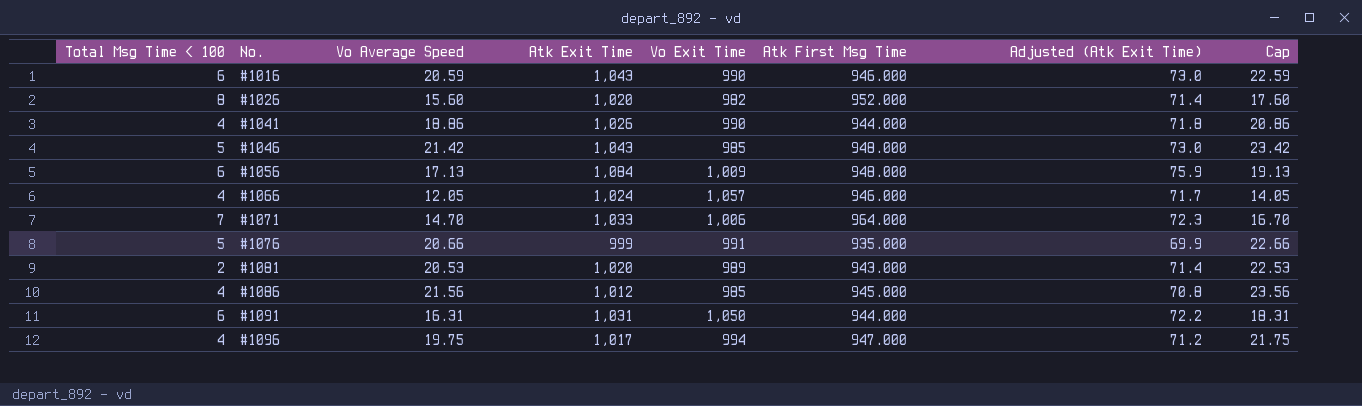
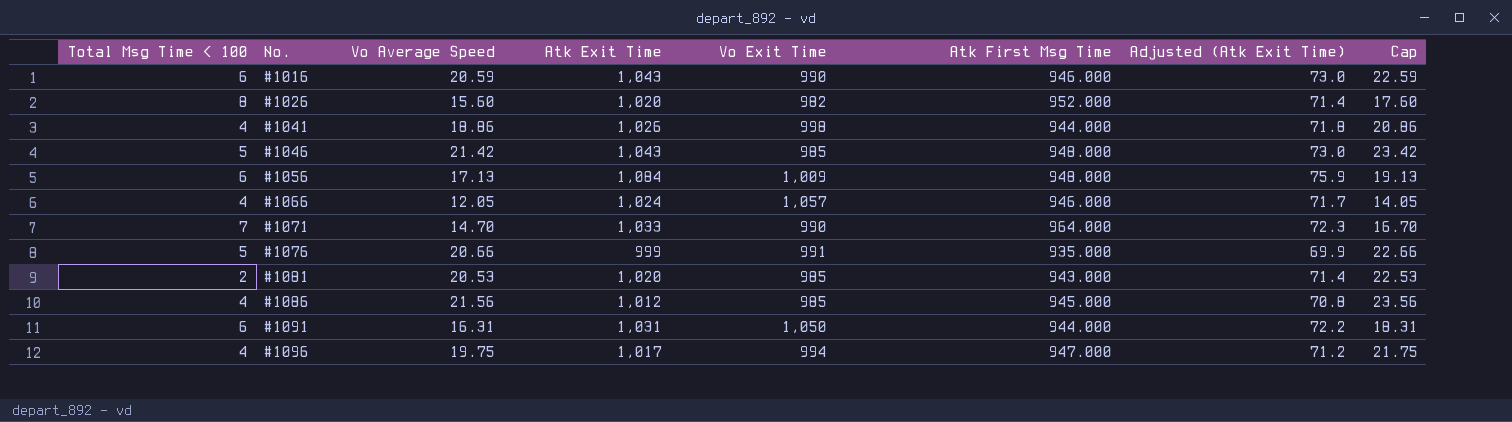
#1041 | Vo Exit Time: 990 -> 998
#1071 | Vo Exit Time: 1,006 -> 990
#1081 | Vo Exit Time: 989 -> 985

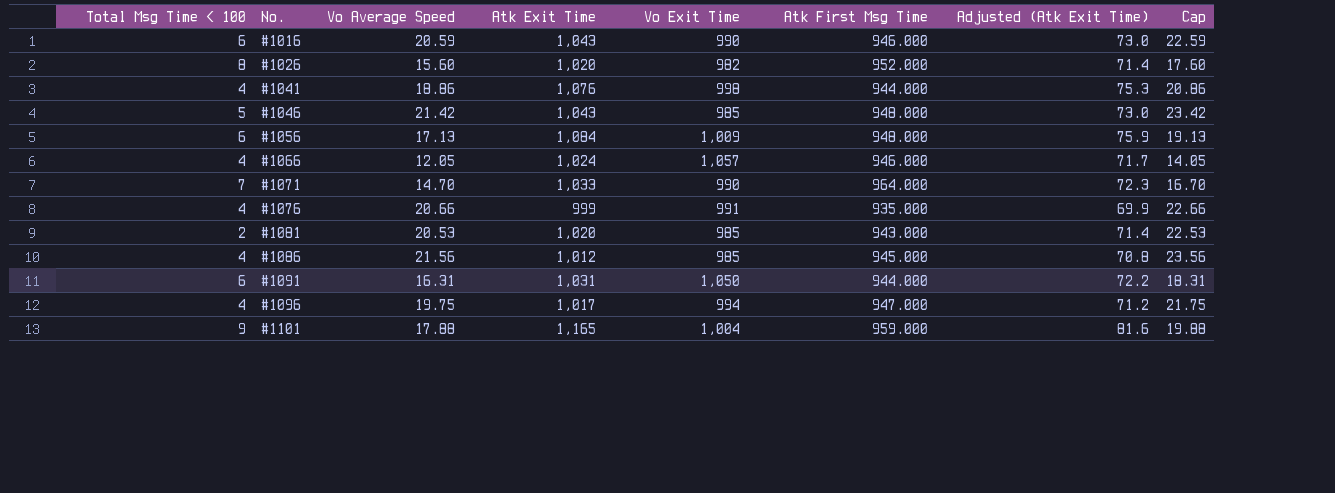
#1041 | Atk Exit Time: 1,026 -> 1,076
#1041 | Adjusted (Atk Exit Time): 71.8 -> 75.3
#1076 | Total Msg Time < 100: 5 -> 4
row #1101: none -> 9 | 17.88 | 1,165 | 1,004 | 959.000 | 81.6 | 19.88

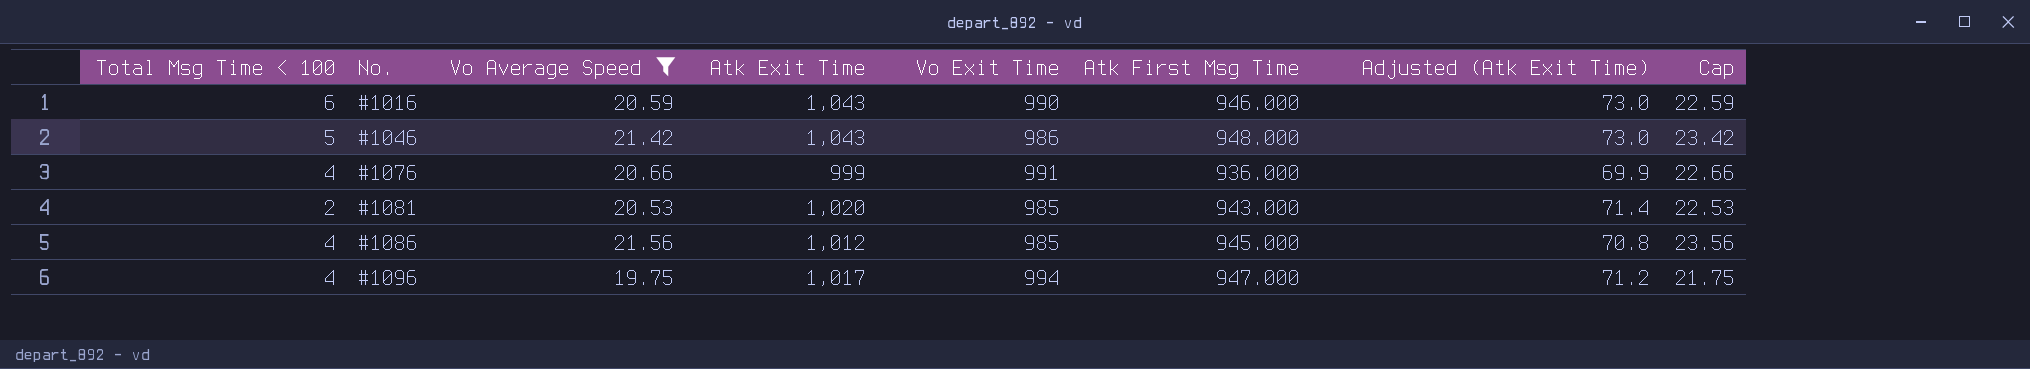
filter: none -> Vo Average Speed >= 19.75
#1046 | Vo Exit Time: 985 -> 986
#1076 | Atk First Msg Time: 935.000 -> 936.000

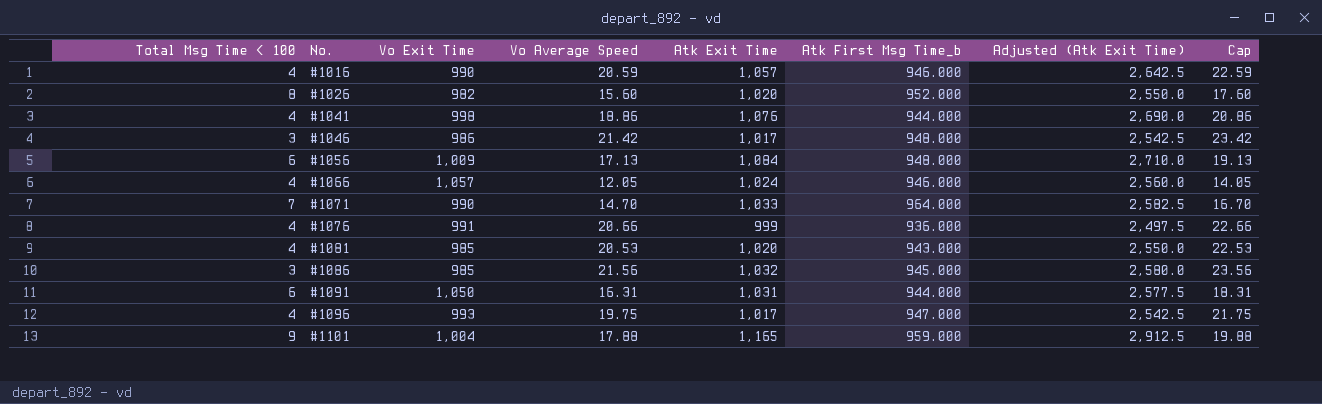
filter: Vo Average Speed >= 19.75 -> none
column Vo Exit Time | position: 5 -> 3
column name: Atk First Msg Time -> Atk First Msg Time_b
column Adjusted (Atk Exit Time) | formula: [Atk Exit Time] * 0.07 -> [Atk Exit Time] * 2.5
#1016 | Total Msg Time < 100: 6 -> 4
#1016 | Atk Exit Time: 1,043 -> 1,057
#1046 | Total Msg Time < 100: 5 -> 3
#1046 | Atk Exit Time: 1,043 -> 1,017
#1081 | Total Msg Time < 100: 2 -> 4
#1086 | Total Msg Time < 100: 4 -> 3
#1086 | Atk Exit Time: 1,012 -> 1,032
#1096 | Vo Exit Time: 994 -> 993

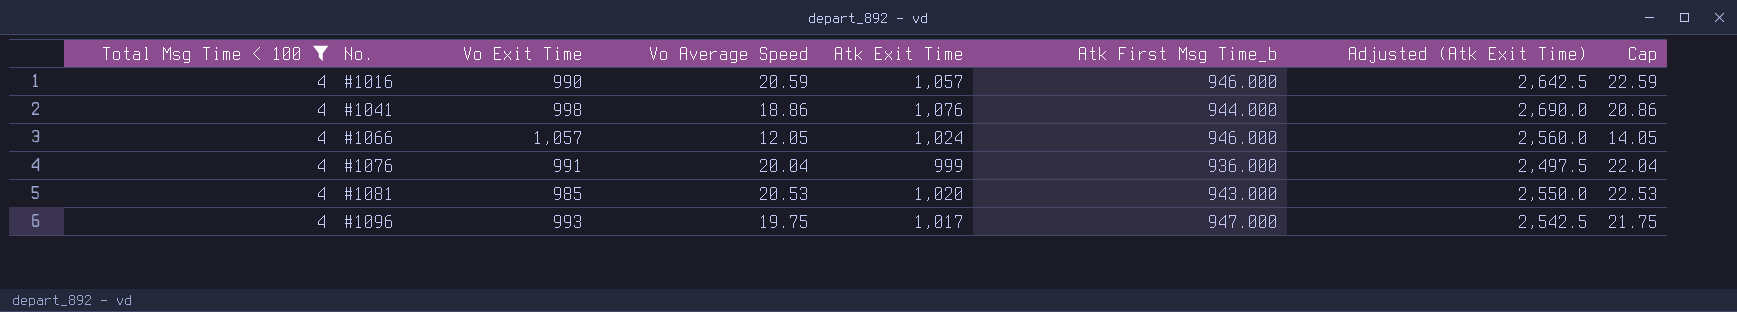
filter: none -> Total Msg Time < 100 = 4
#1076 | Vo Average Speed: 20.66 -> 20.04
#1076 | Cap: 22.66 -> 22.04

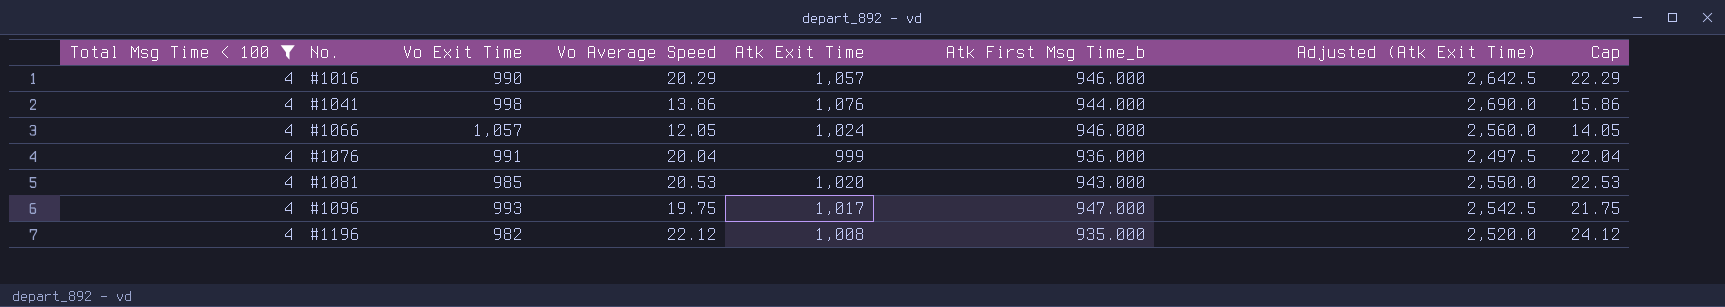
#1016 | Vo Average Speed: 20.59 -> 20.29
#1016 | Cap: 22.59 -> 22.29
#1041 | Vo Average Speed: 18.86 -> 13.86
#1041 | Cap: 20.86 -> 15.86
row #1196: none -> 4 | 982 | 22.12 | 1,008 | 935.000 | 2,520.0 | 24.12

